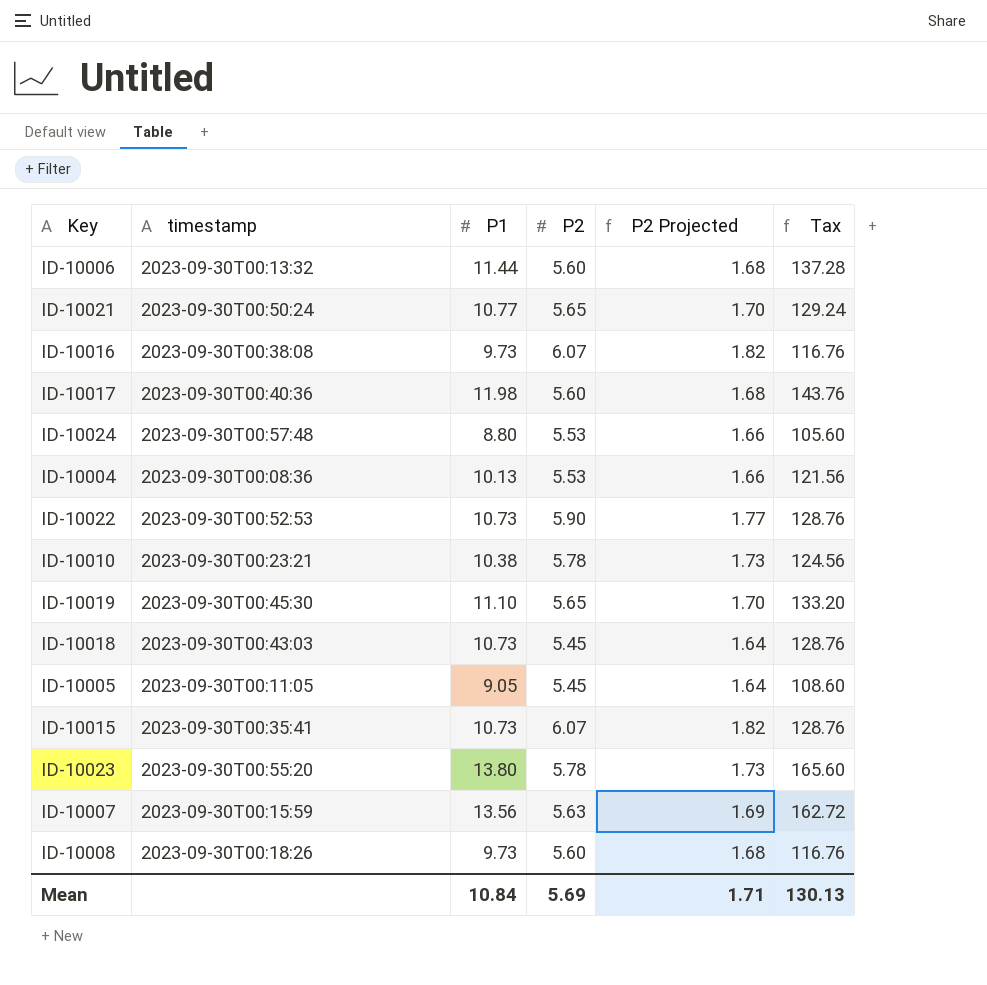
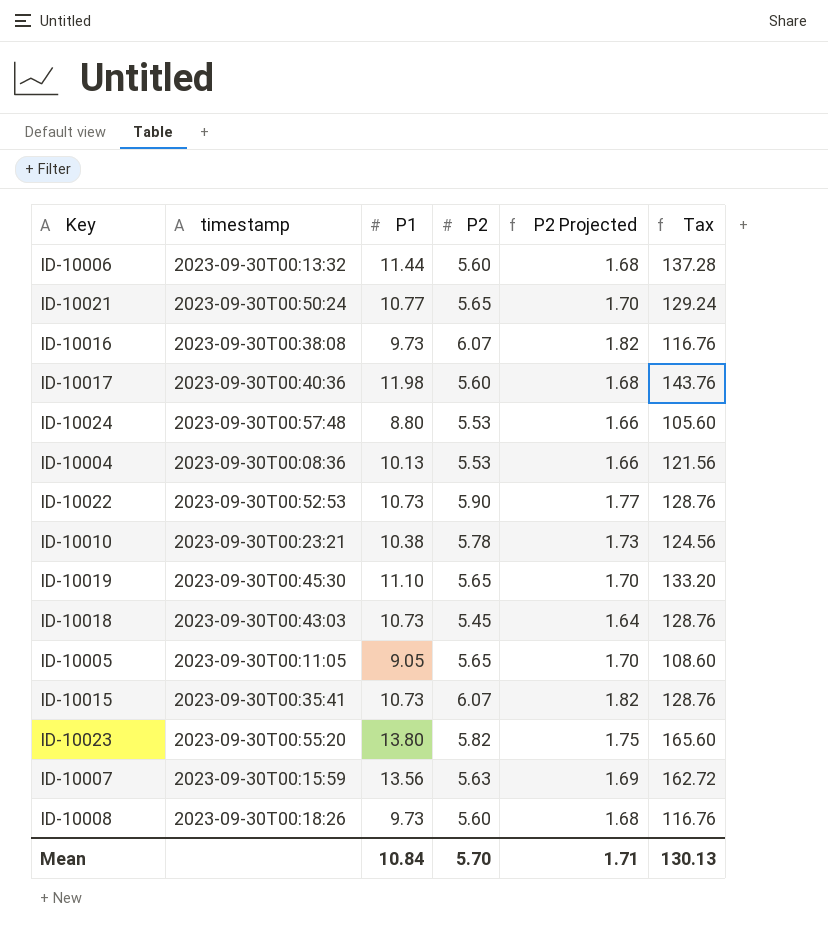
ID-10005 | P2: 5.45 -> 5.65
ID-10005 | P2 Projected: 1.64 -> 1.70
ID-10023 | P2: 5.78 -> 5.82
ID-10023 | P2 Projected: 1.73 -> 1.75
Mean | P2: 5.69 -> 5.70

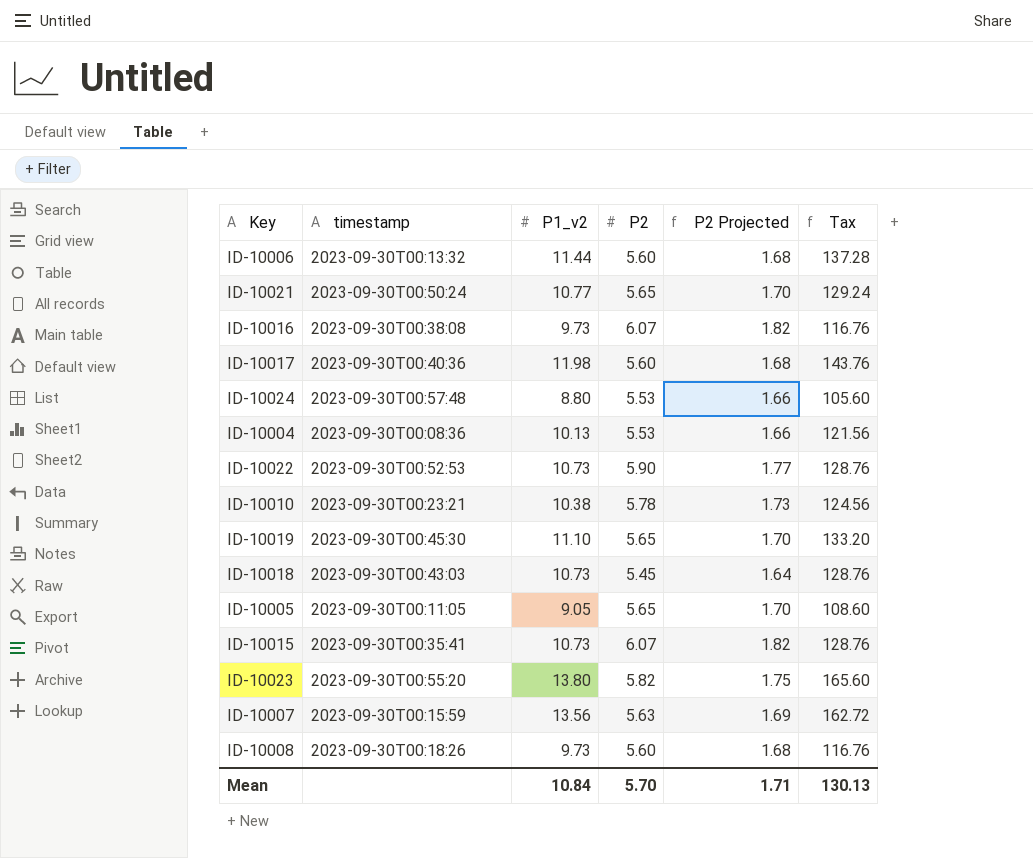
column name: P1 -> P1_v2

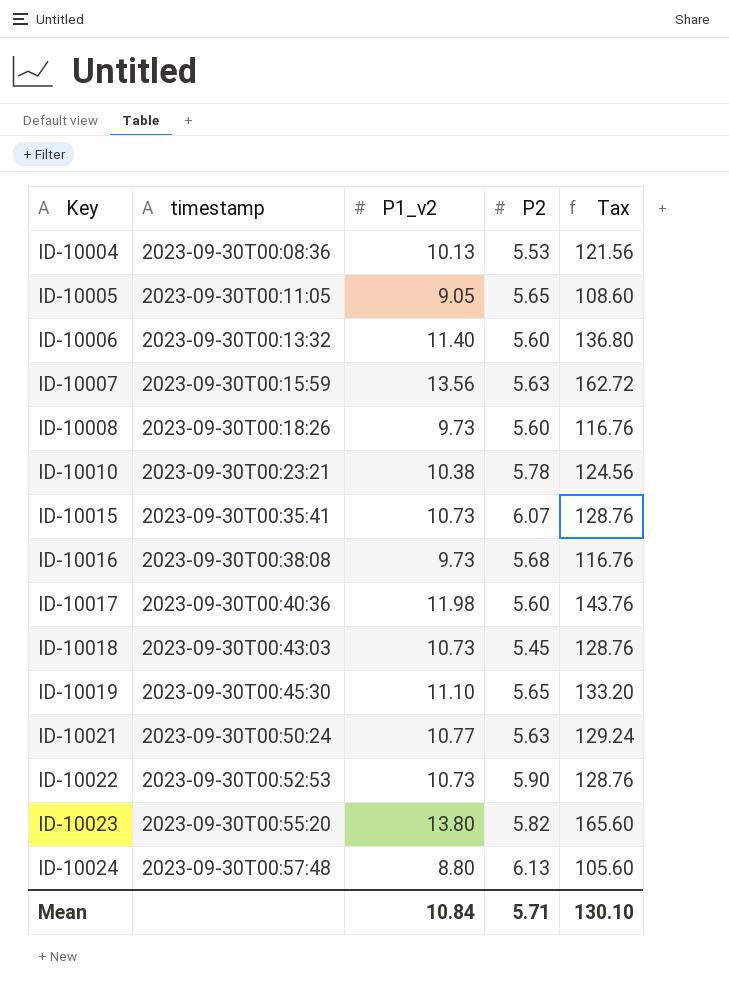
row order: none -> Key ascending
column P2 Projected | formula: [P2] * 0.3 -> none
ID-10006 | P1_v2: 11.44 -> 11.40
ID-10006 | Tax: 137.28 -> 136.80
ID-10016 | P2: 6.07 -> 5.68
ID-10021 | P2: 5.65 -> 5.63
ID-10024 | P2: 5.53 -> 6.13
Mean | P2: 5.70 -> 5.71
Mean | Tax: 130.13 -> 130.10

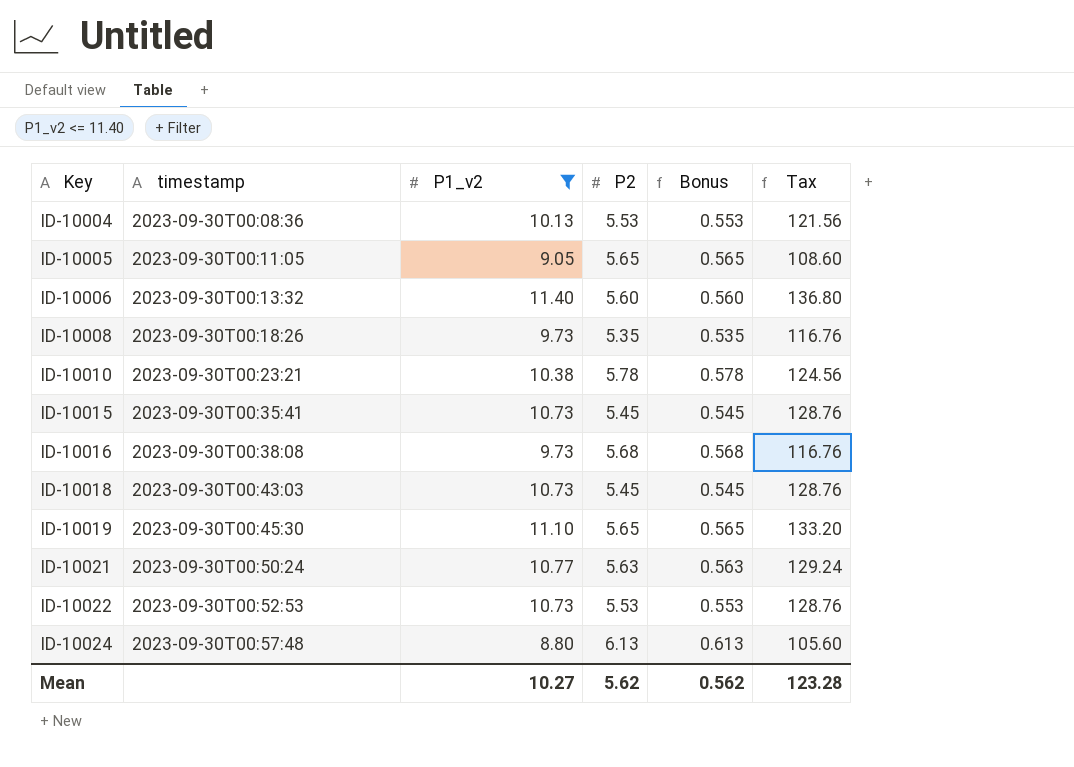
filter: none -> P1_v2 <= 11.40
column Bonus | formula: none -> [P2] * 0.1
ID-10008 | P2: 5.60 -> 5.35
ID-10015 | P2: 6.07 -> 5.45
ID-10022 | P2: 5.90 -> 5.53
Mean | P1_v2: 10.84 -> 10.27
Mean | P2: 5.71 -> 5.62
Mean | Tax: 130.10 -> 123.28

